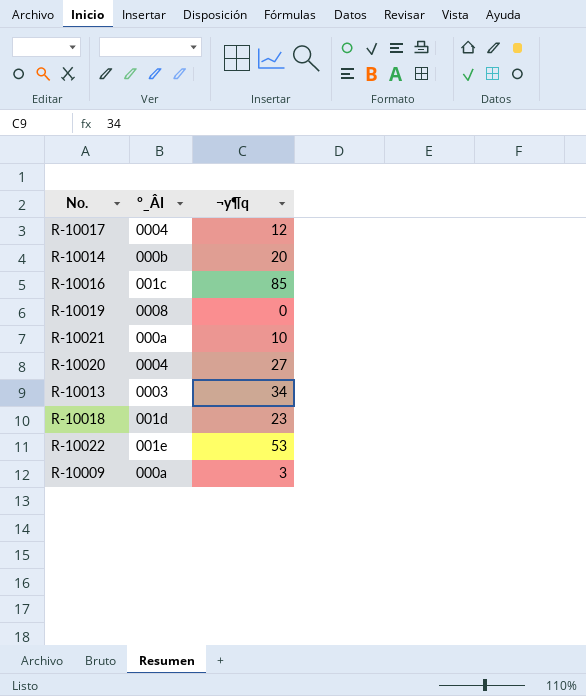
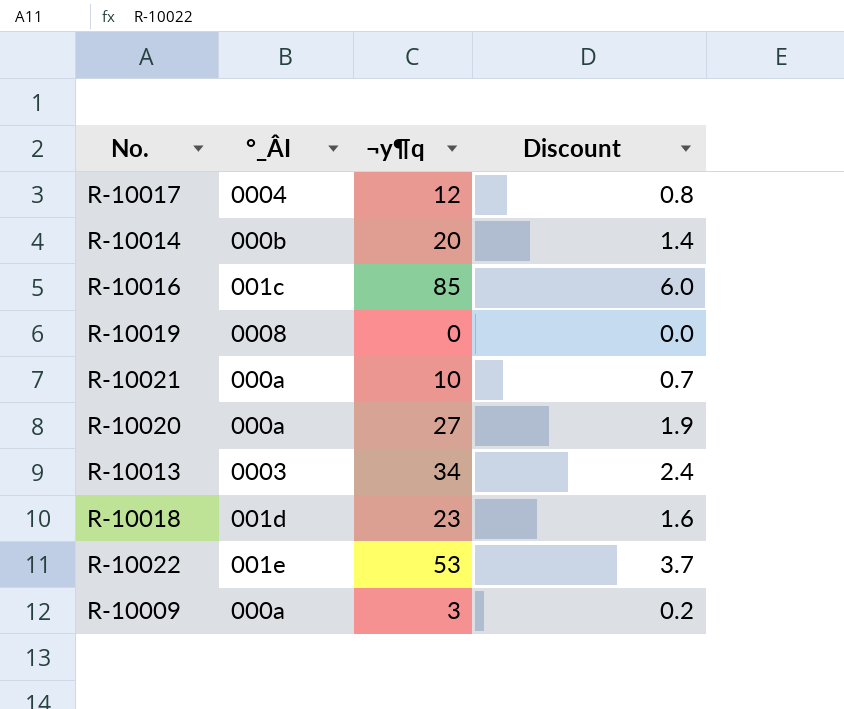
column Discount | formula: none -> [¬y¶q] * 0.07
R-10020 | °_ÂI: 0004 -> 000a

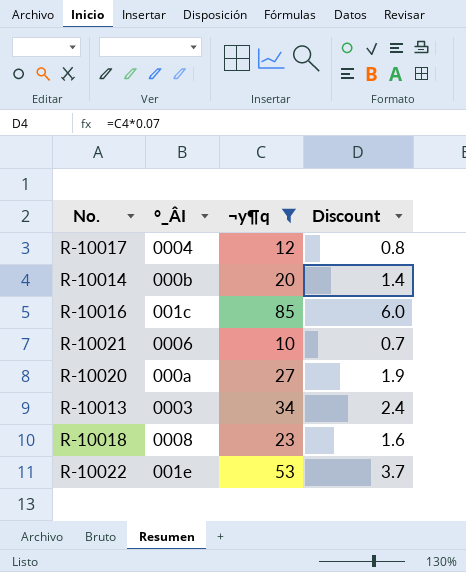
filter: none -> ¬y¶q >= 10
R-10021 | °_ÂI: 000a -> 0006
R-10018 | °_ÂI: 001d -> 0008

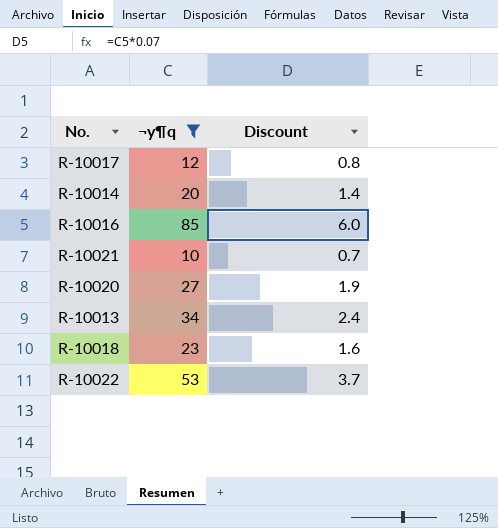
column °_ÂI | position: 2 -> none

